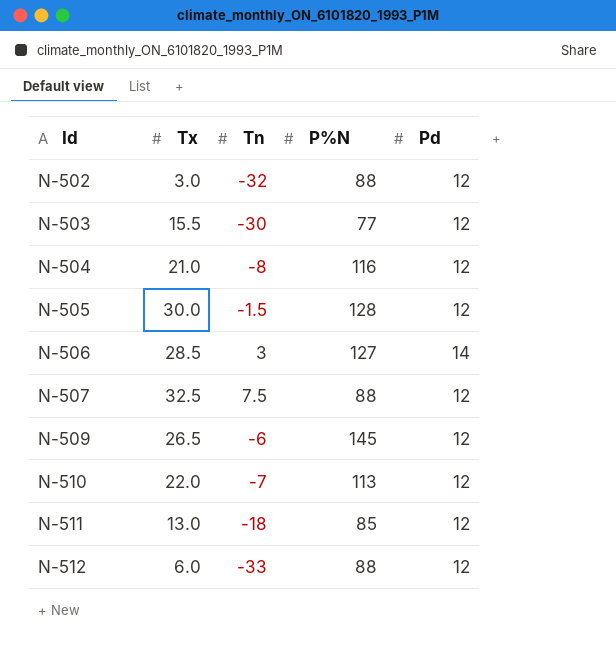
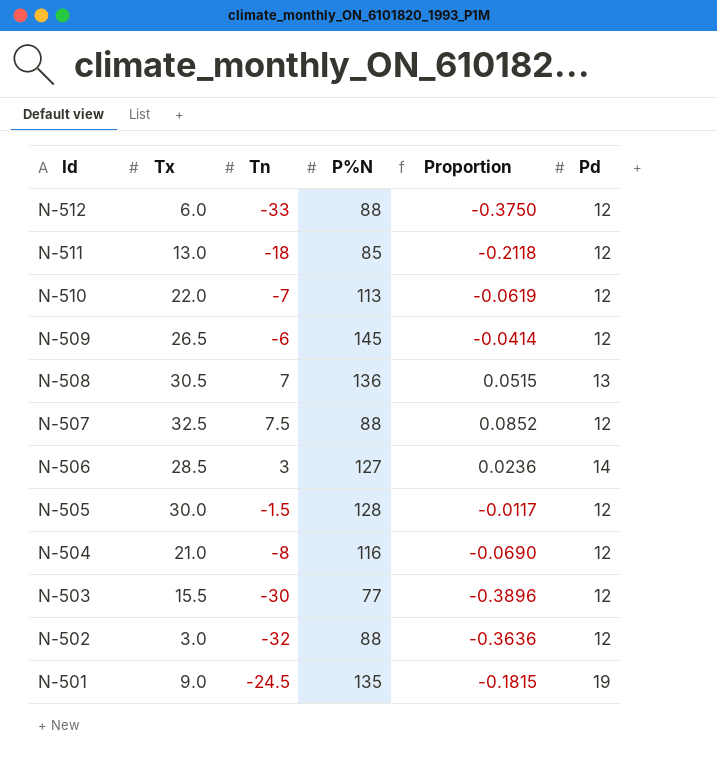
row order: Id ascending -> Id descending
column Proportion | formula: none -> [Tn] / [P%N]
row N-508: none -> 30.5 | 7 | 136 | 0.0515 | 13
row N-501: none -> 9.0 | -24.5 | 135 | -0.1815 | 19

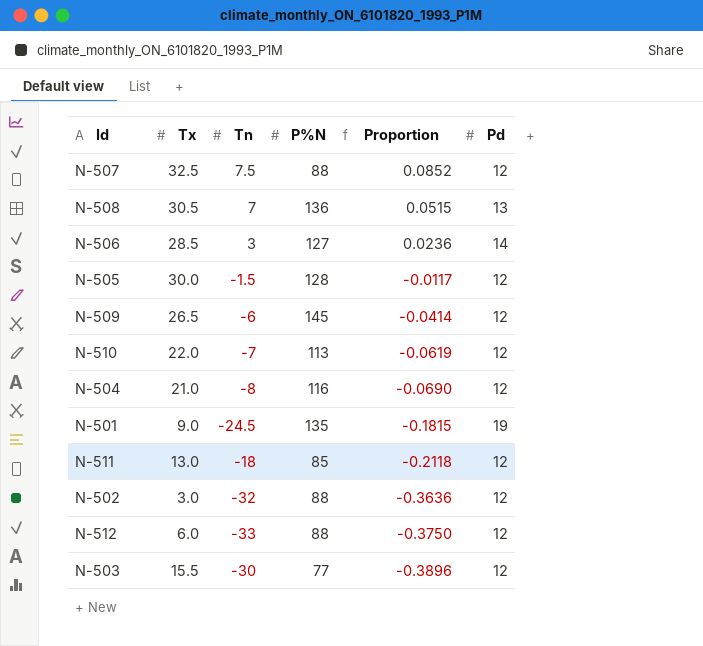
row order: Id descending -> Proportion descending

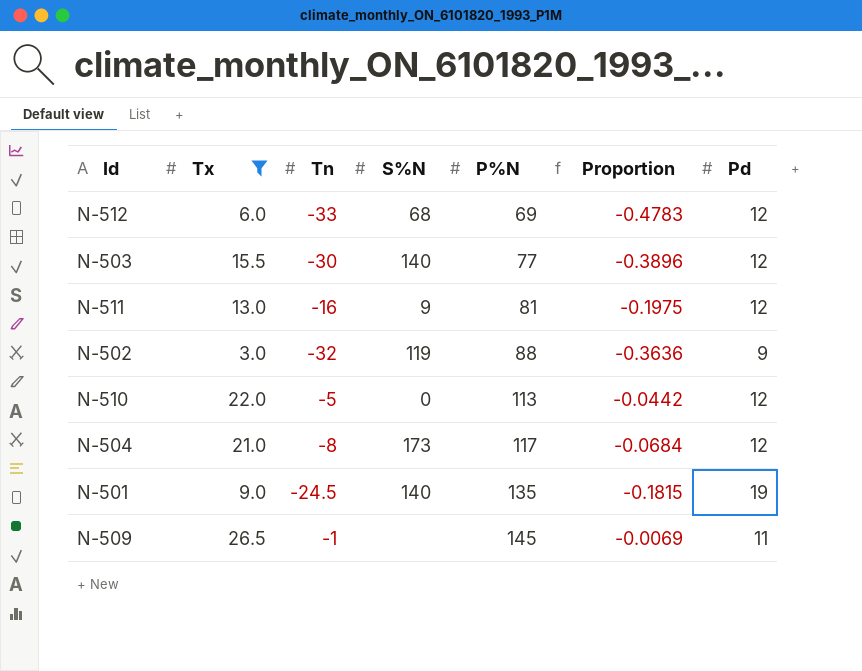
filter: none -> Tx <= 26.5
row order: Proportion descending -> P%N ascending
column S%N | position: none -> 4
N-512 | P%N: 88 -> 69
N-512 | Proportion: -0.3750 -> -0.4783
N-511 | Tn: -18 -> -16
N-511 | P%N: 85 -> 81
N-511 | Proportion: -0.2118 -> -0.1975
N-502 | Pd: 12 -> 9
N-510 | Tn: -7 -> -5
N-510 | Proportion: -0.0619 -> -0.0442
N-504 | P%N: 116 -> 117
N-504 | Proportion: -0.0690 -> -0.0684
N-509 | Tn: -6 -> -1
N-509 | Proportion: -0.0414 -> -0.0069
N-509 | Pd: 12 -> 11

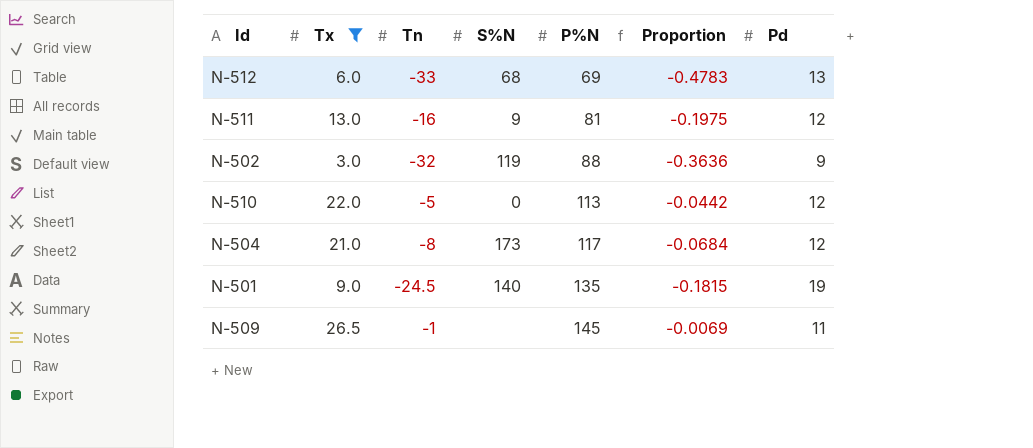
row N-503: 15.5 | -30 | 140 | 77 | -0.3896 | 12 -> none
N-512 | Pd: 12 -> 13

